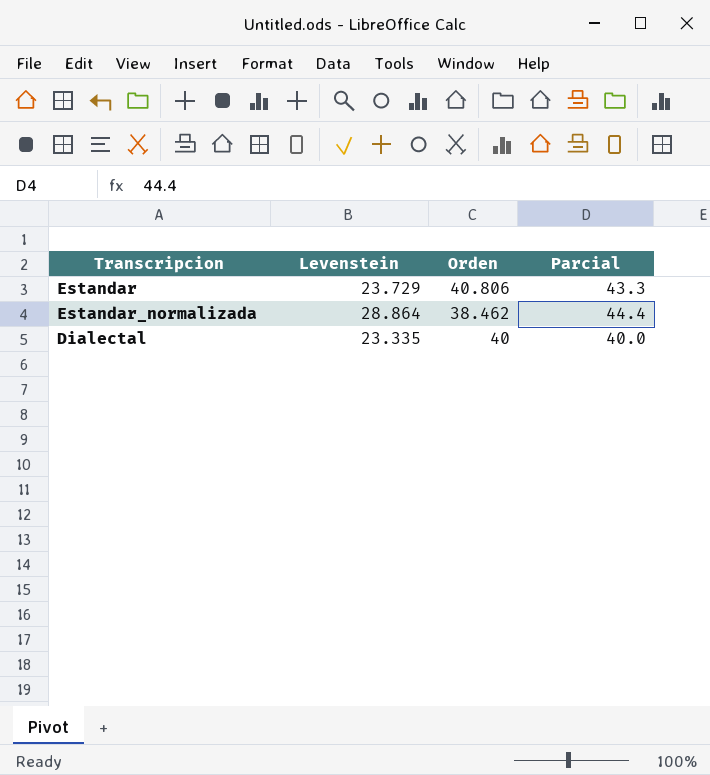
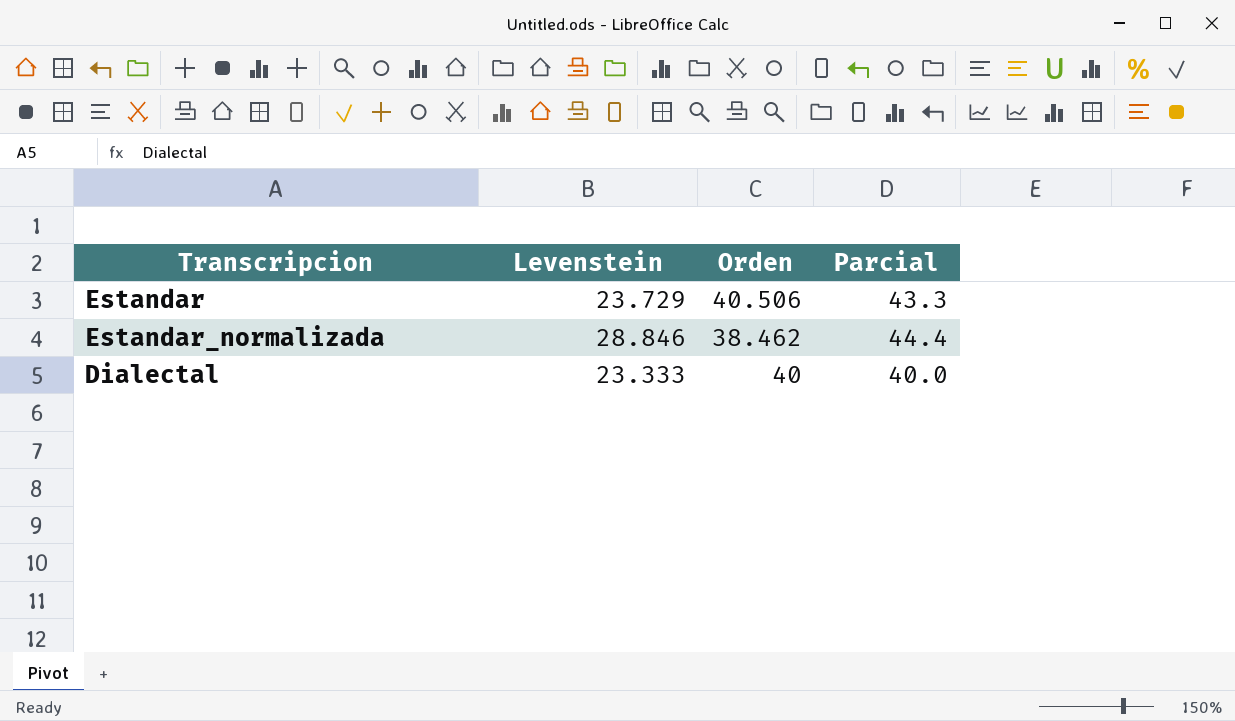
Estandar | Orden: 40.806 -> 40.506
Estandar_normalizada | Levenstein: 28.864 -> 28.846
Dialectal | Levenstein: 23.335 -> 23.333

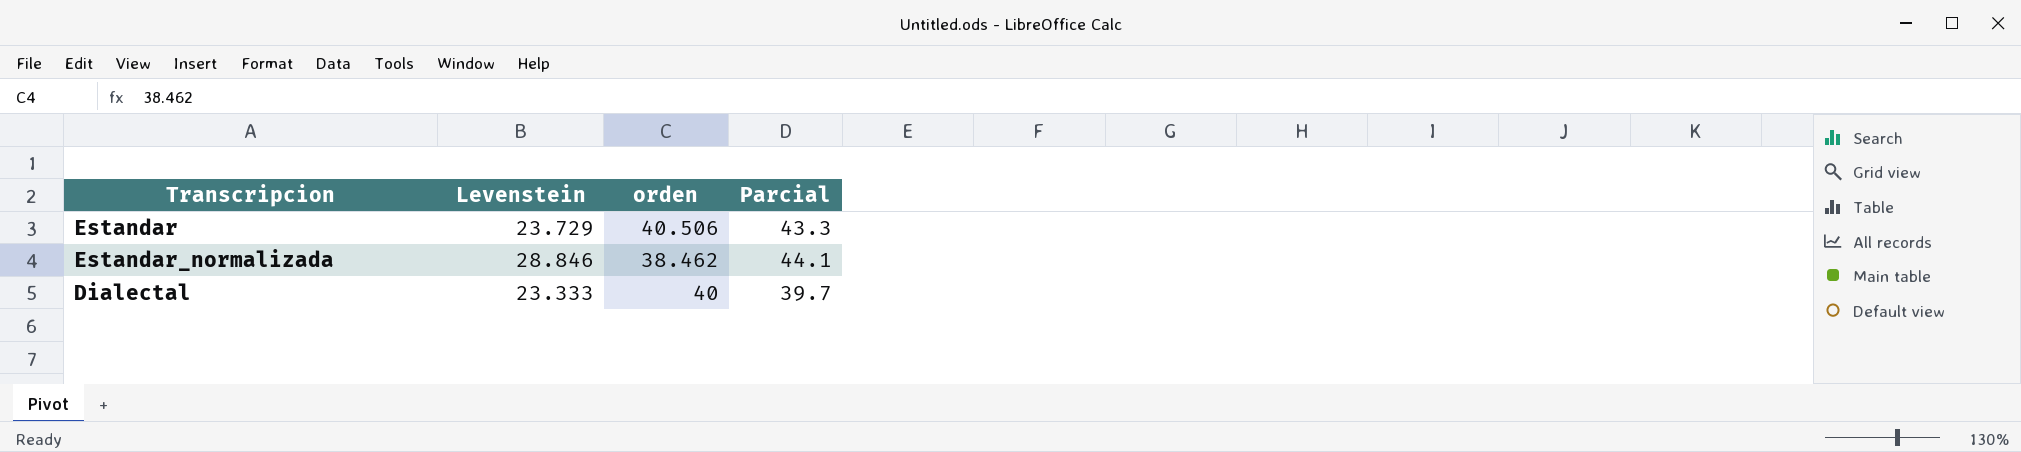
column name: Orden -> orden
Estandar_normalizada | Parcial: 44.4 -> 44.1
Dialectal | Parcial: 40.0 -> 39.7

